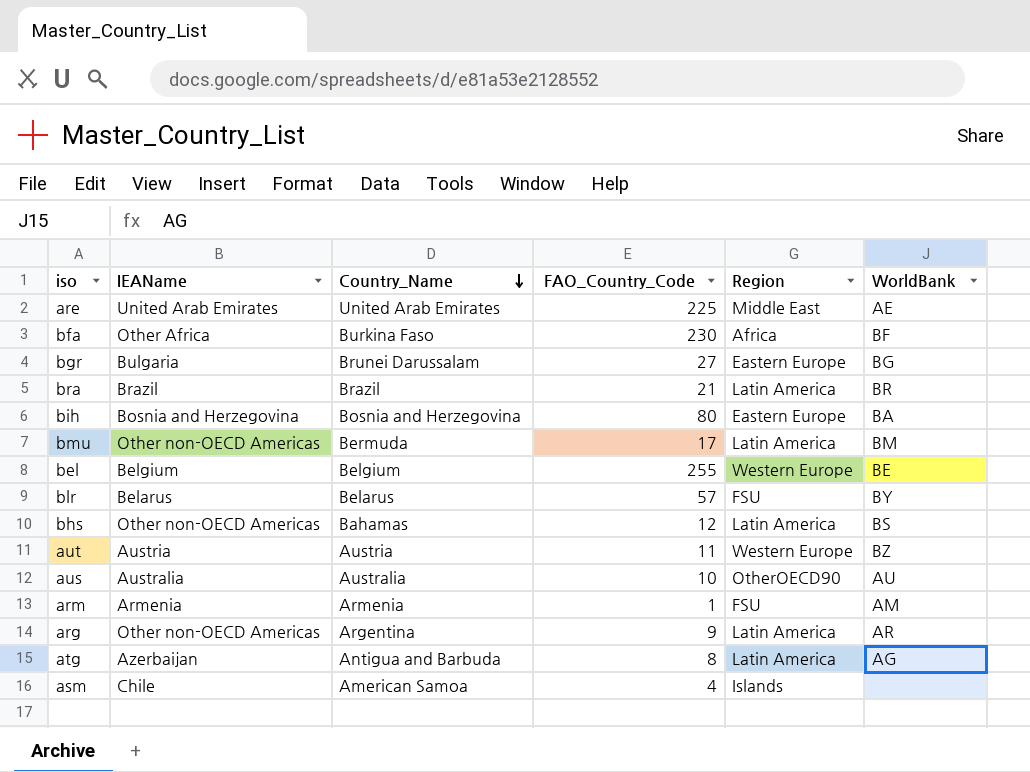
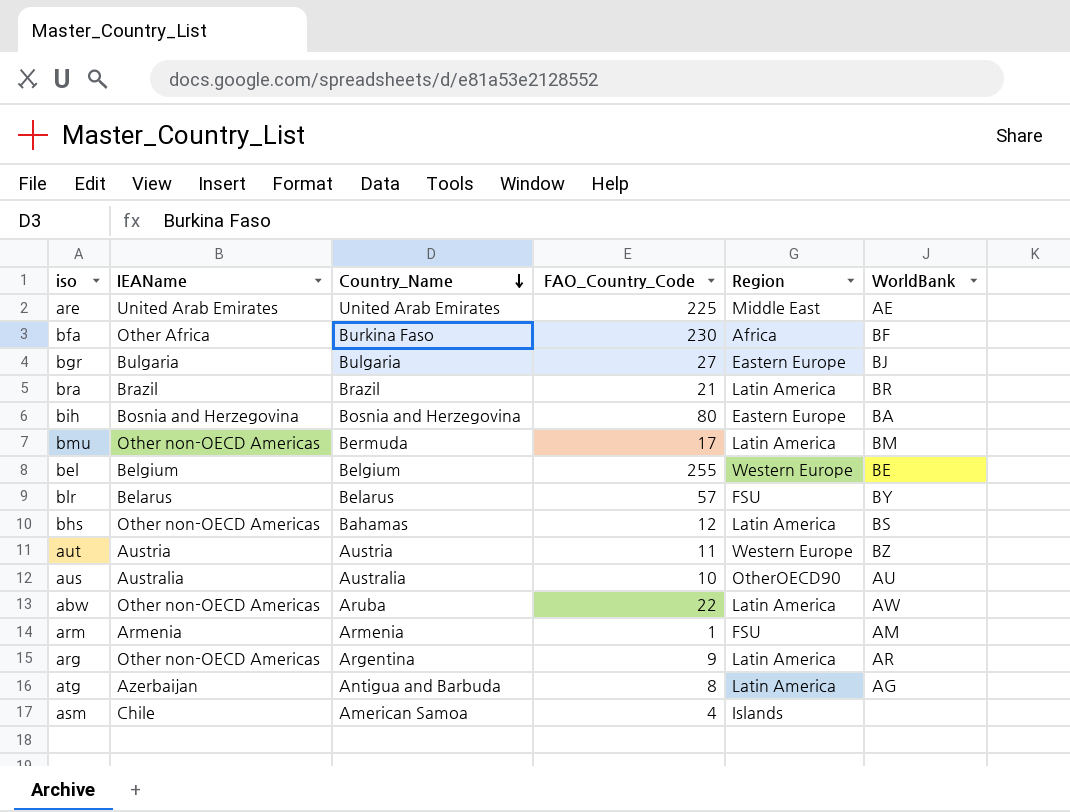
bgr | Country_Name: Brunei Darussalam -> Bulgaria
bgr | WorldBank: BG -> BJ
row abw: none -> Other non-OECD Americas | Aruba | 22 | Latin America | AW

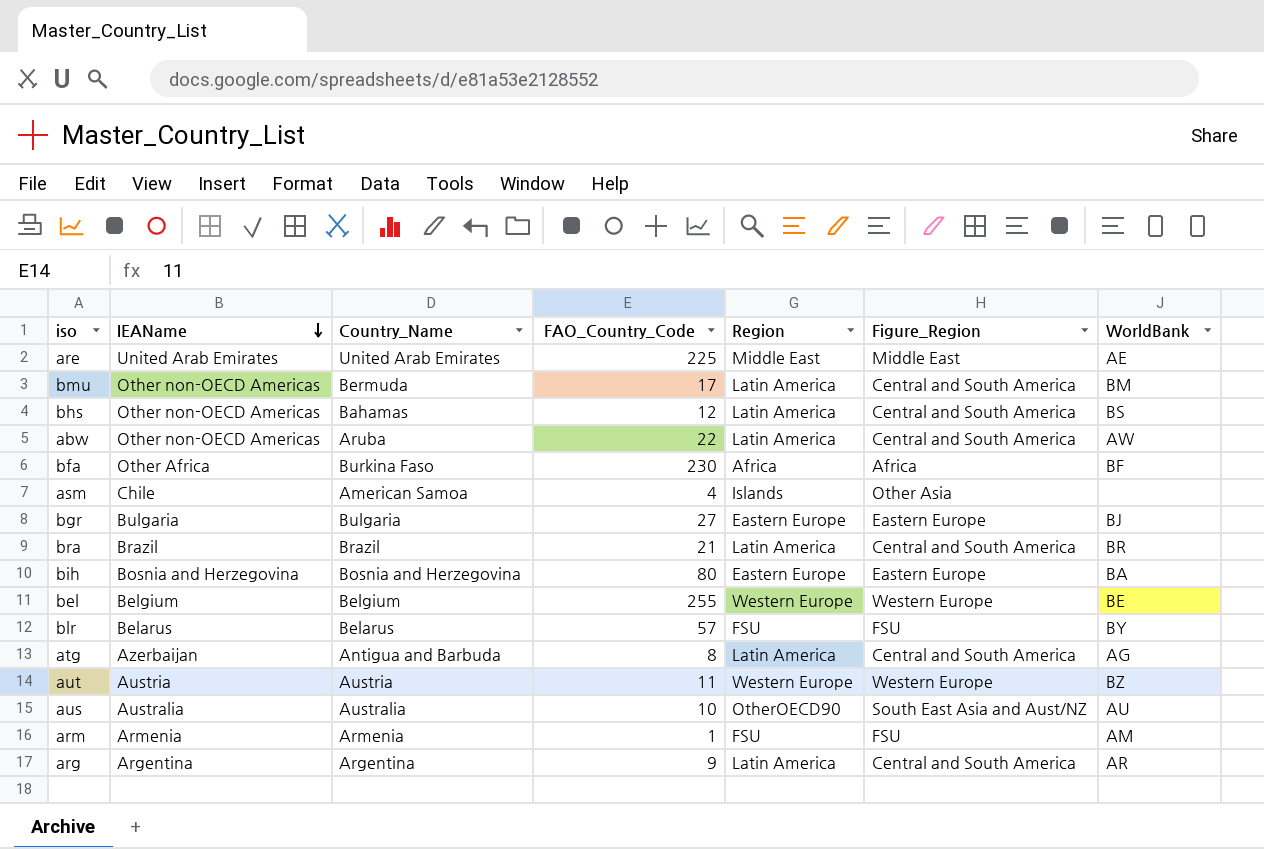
row order: Country_Name descending -> IEAName descending
column Figure_Region | position: none -> 6
arg | IEAName: Other non-OECD Americas -> Argentina

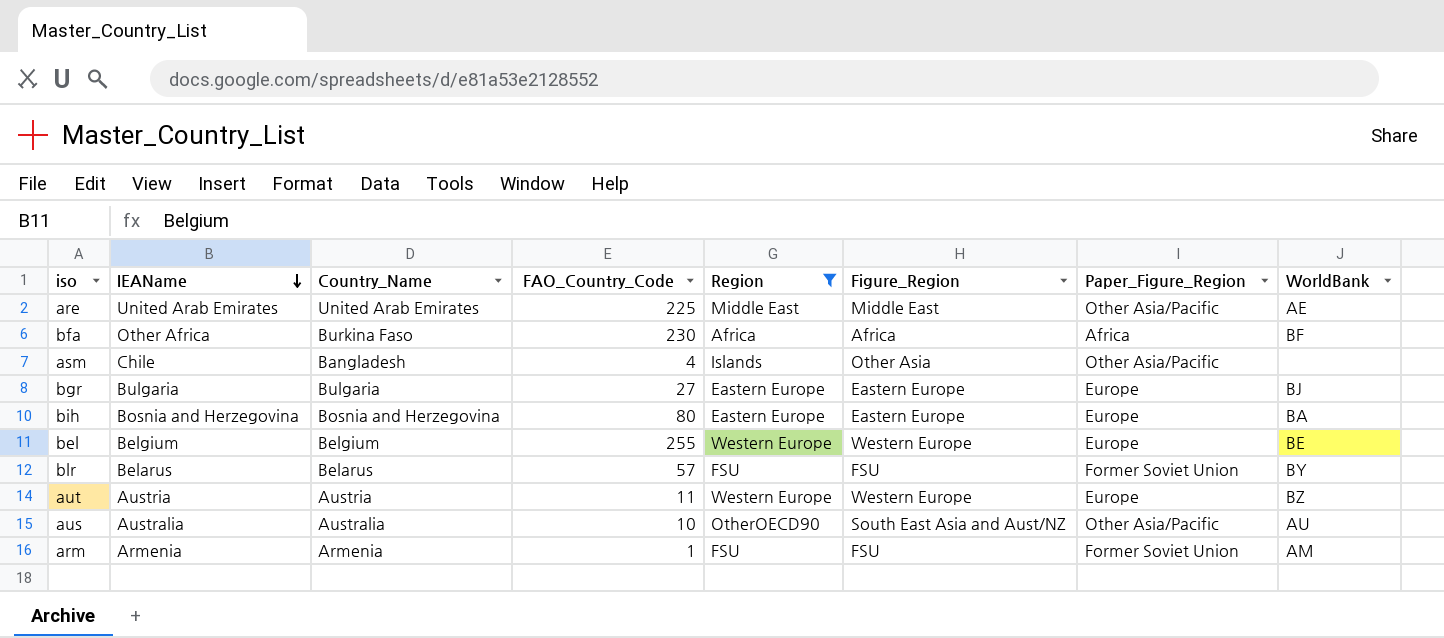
filter: none -> Region != Latin America
column Paper_Figure_Region | position: none -> 7
asm | Country_Name: American Samoa -> Bangladesh

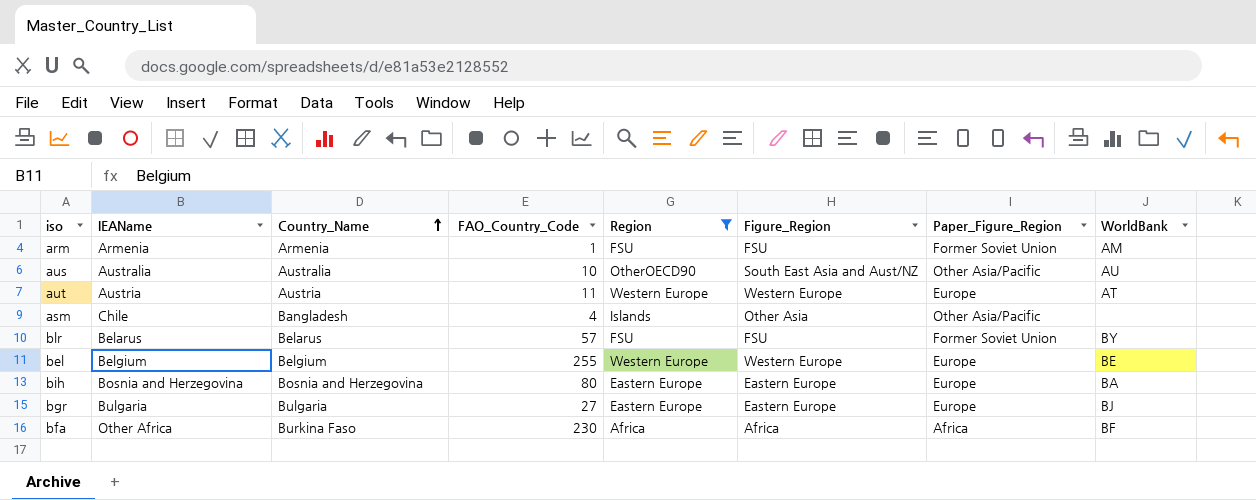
row order: IEAName descending -> Country_Name ascending
row are: United Arab Emirates | United Arab Emirates | 225 | Middle East | Middle East | Other Asia/Pacific | AE -> none
aut | WorldBank: BZ -> AT

